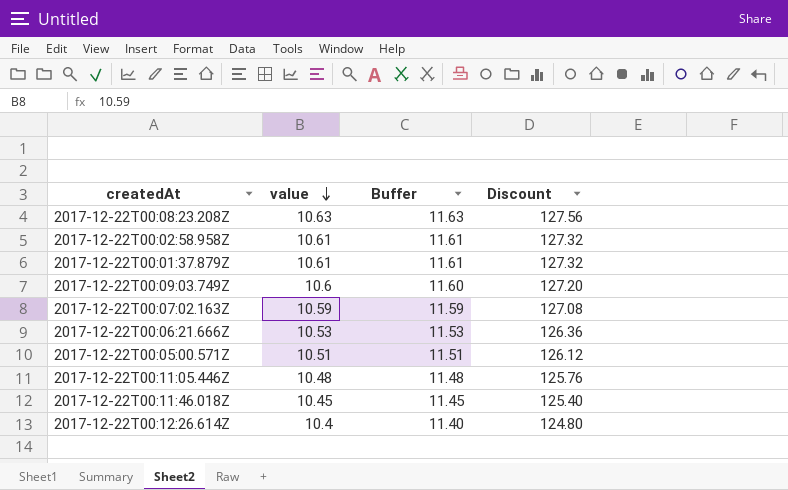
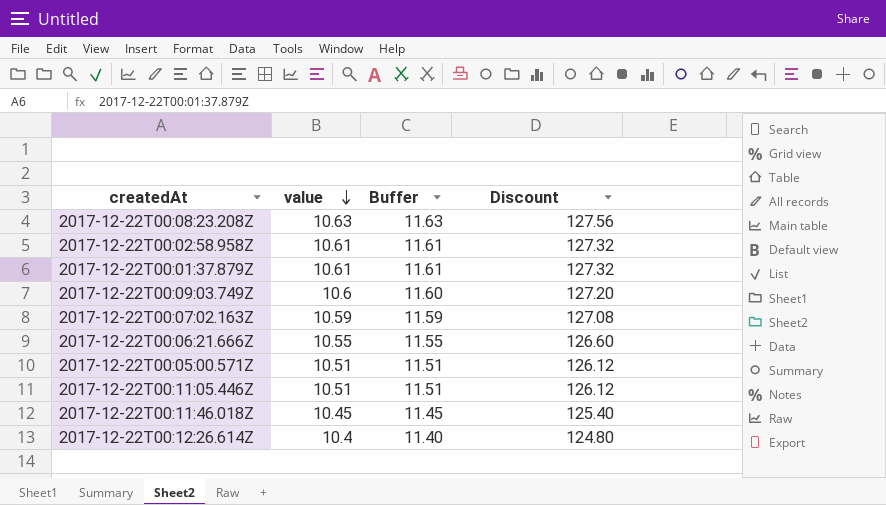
2017-12-22T00:06:21.666Z | value: 10.53 -> 10.55
2017-12-22T00:06:21.666Z | Buffer: 11.53 -> 11.55
2017-12-22T00:06:21.666Z | Discount: 126.36 -> 126.60
2017-12-22T00:11:05.446Z | value: 10.48 -> 10.51
2017-12-22T00:11:05.446Z | Buffer: 11.48 -> 11.51
2017-12-22T00:11:05.446Z | Discount: 125.76 -> 126.12

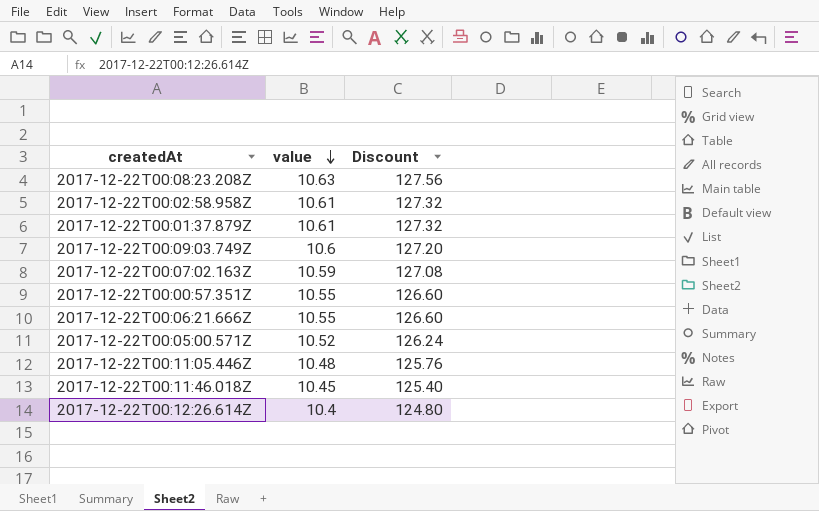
column Buffer | formula: [value] + 1 -> none
row 2017-12-22T00:00:57.351Z: none -> 10.55 | 126.60
2017-12-22T00:05:00.571Z | value: 10.51 -> 10.52
2017-12-22T00:05:00.571Z | Discount: 126.12 -> 126.24
2017-12-22T00:11:05.446Z | value: 10.51 -> 10.48
2017-12-22T00:11:05.446Z | Discount: 126.12 -> 125.76

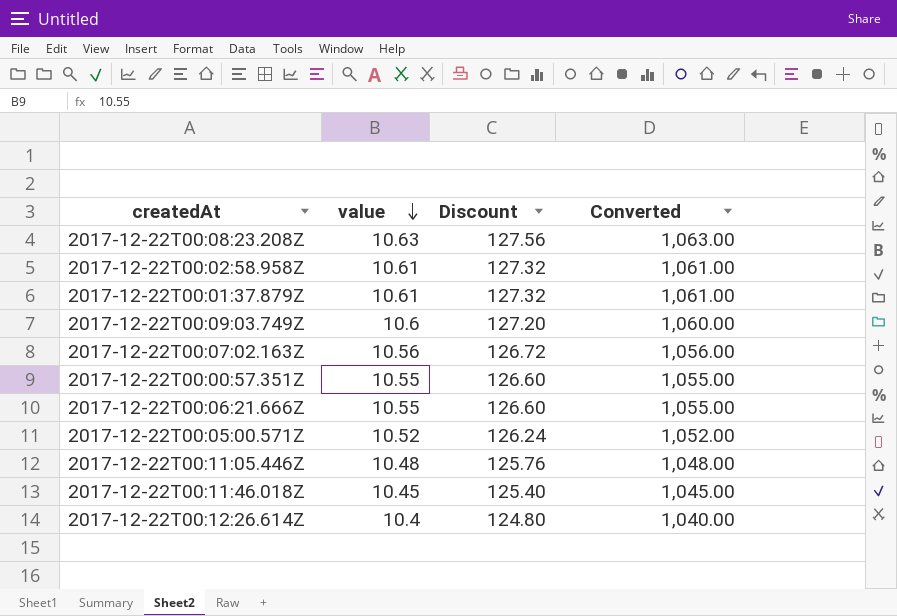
column Converted | formula: none -> [value] * 100
2017-12-22T00:07:02.163Z | value: 10.59 -> 10.56
2017-12-22T00:07:02.163Z | Discount: 127.08 -> 126.72

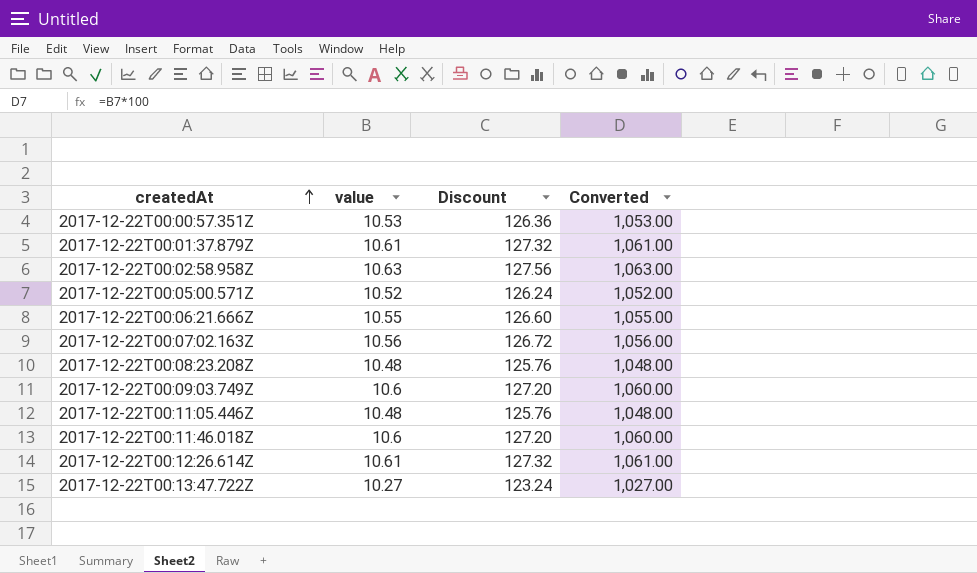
row order: value descending -> createdAt ascending
2017-12-22T00:00:57.351Z | value: 10.55 -> 10.53
2017-12-22T00:00:57.351Z | Discount: 126.60 -> 126.36
2017-12-22T00:00:57.351Z | Converted: 1,055.00 -> 1,053.00
2017-12-22T00:02:58.958Z | value: 10.61 -> 10.63
2017-12-22T00:02:58.958Z | Discount: 127.32 -> 127.56
2017-12-22T00:02:58.958Z | Converted: 1,061.00 -> 1,063.00
2017-12-22T00:08:23.208Z | value: 10.63 -> 10.48
2017-12-22T00:08:23.208Z | Discount: 127.56 -> 125.76
2017-12-22T00:08:23.208Z | Converted: 1,063.00 -> 1,048.00
2017-12-22T00:11:46.018Z | value: 10.45 -> 10.6
2017-12-22T00:11:46.018Z | Discount: 125.40 -> 127.20
2017-12-22T00:11:46.018Z | Converted: 1,045.00 -> 1,060.00
2017-12-22T00:12:26.614Z | value: 10.4 -> 10.61
2017-12-22T00:12:26.614Z | Discount: 124.80 -> 127.32
2017-12-22T00:12:26.614Z | Converted: 1,040.00 -> 1,061.00
row 2017-12-22T00:13:47.722Z: none -> 10.27 | 123.24 | 1,027.00

